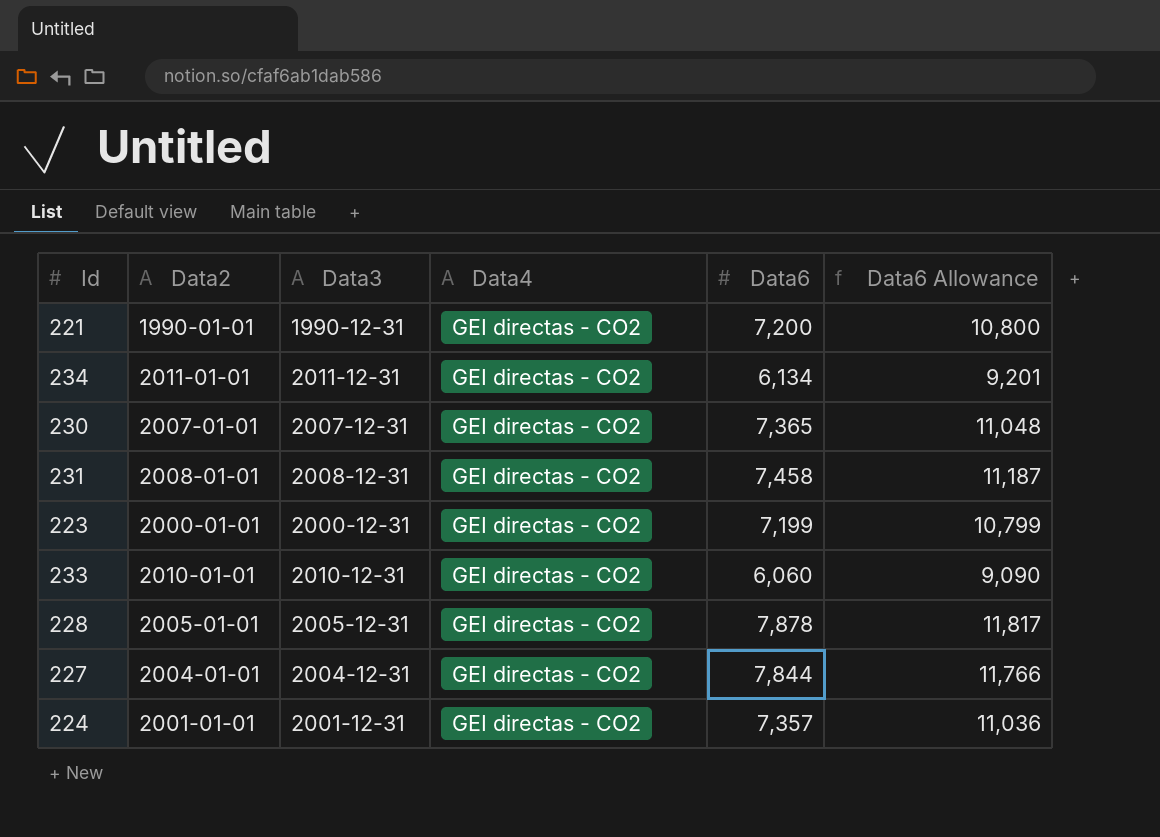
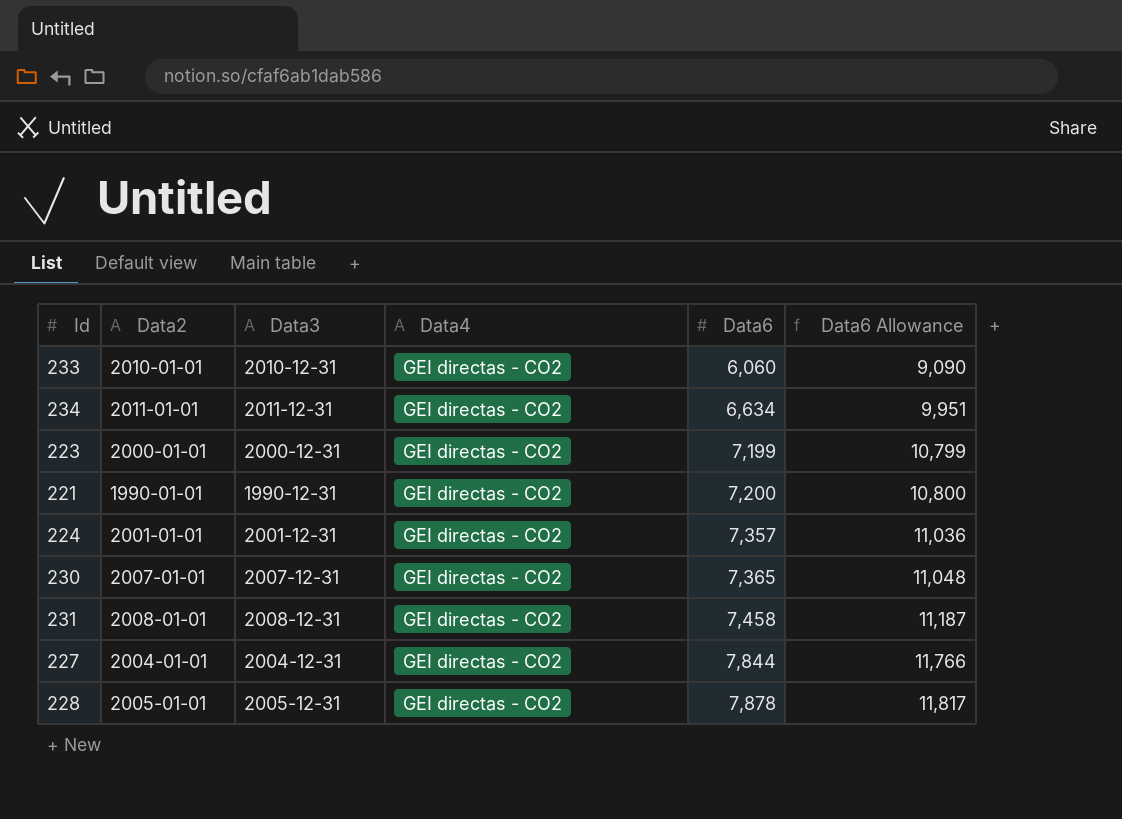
row order: none -> Data6 ascending
234 | Data6: 6,134 -> 6,634
234 | Data6 Allowance: 9,201 -> 9,951

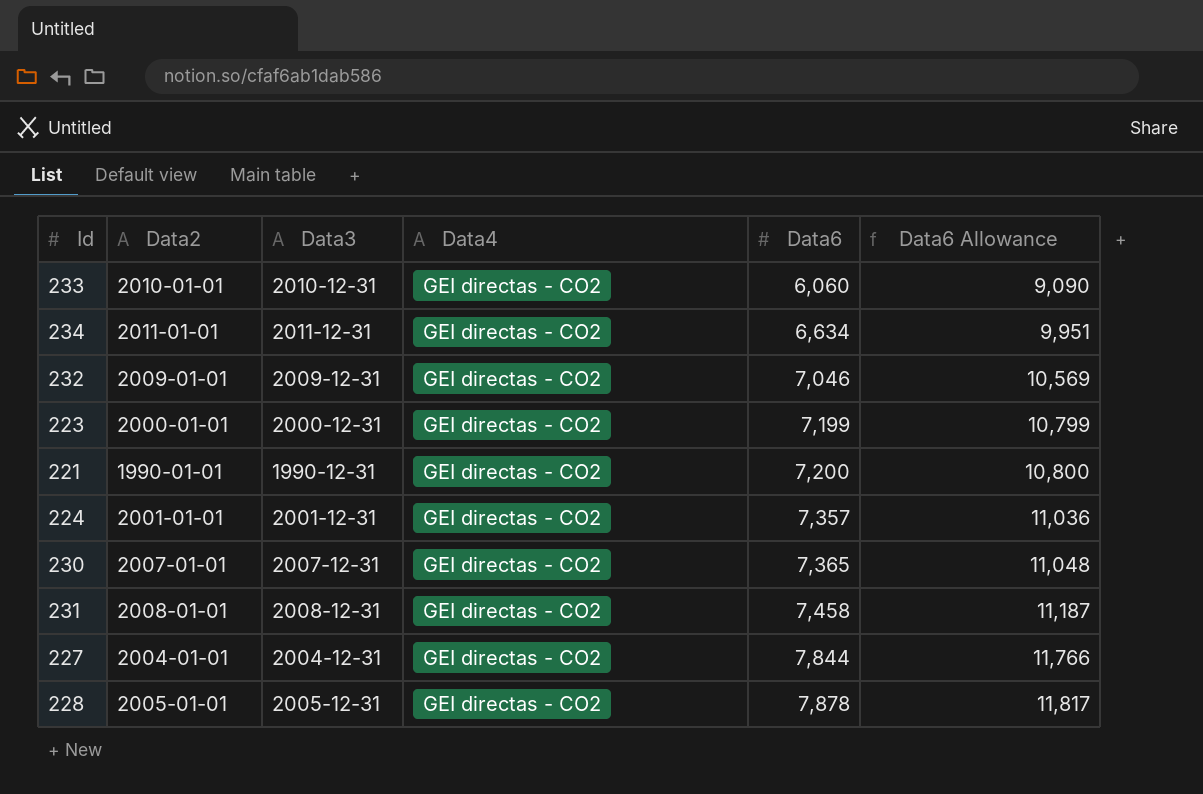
row 232: none -> 2009-01-01 | 2009-12-31 | GEI directas - CO2 | 7,046 | 10,569

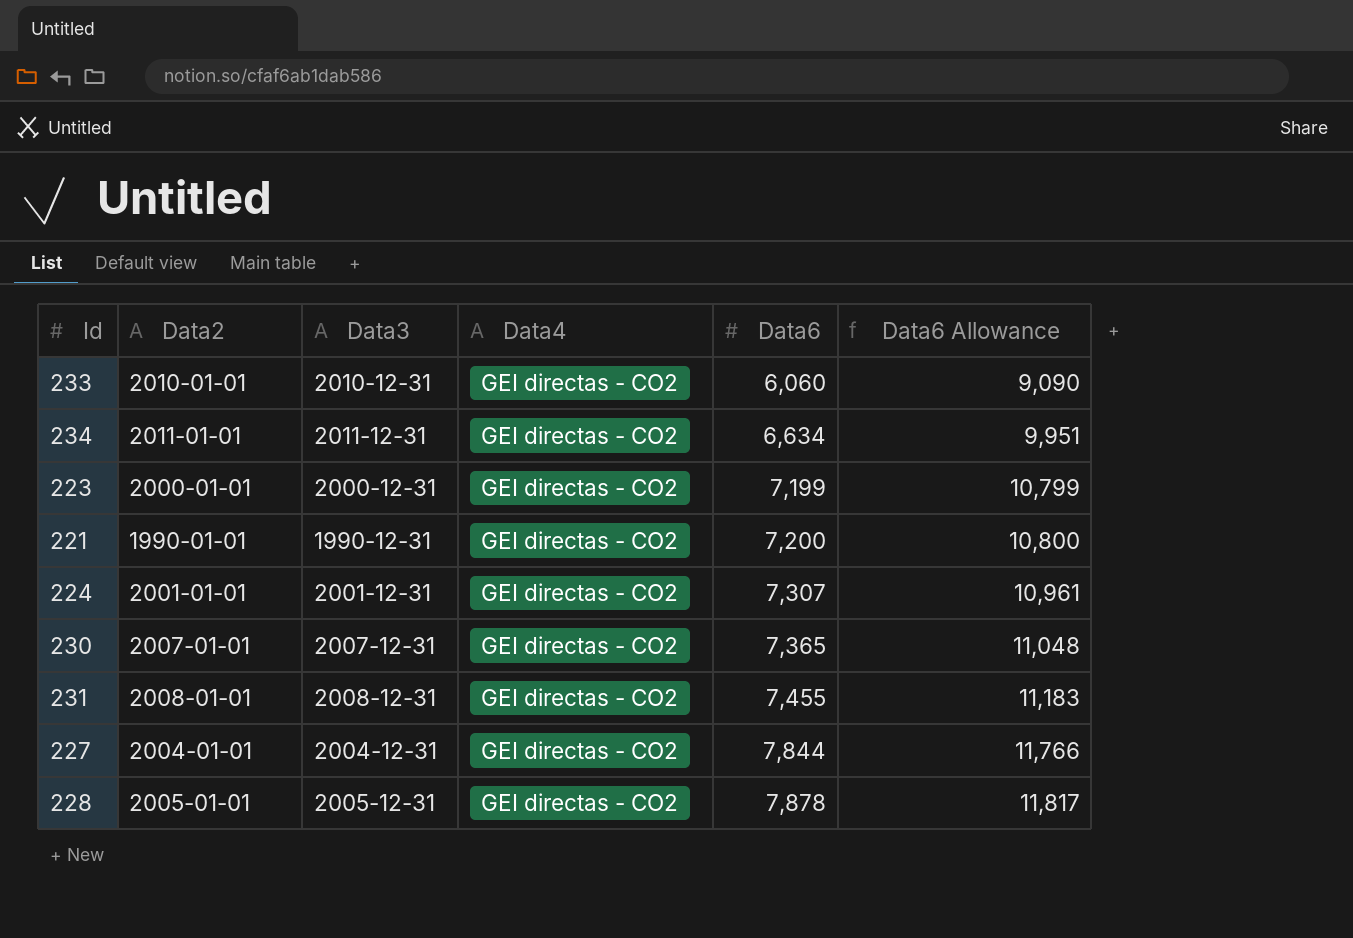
row 232: 2009-01-01 | 2009-12-31 | GEI directas - CO2 | 7,046 | 10,569 -> none
224 | Data6: 7,357 -> 7,307
224 | Data6 Allowance: 11,036 -> 10,961
231 | Data6: 7,458 -> 7,455
231 | Data6 Allowance: 11,187 -> 11,183

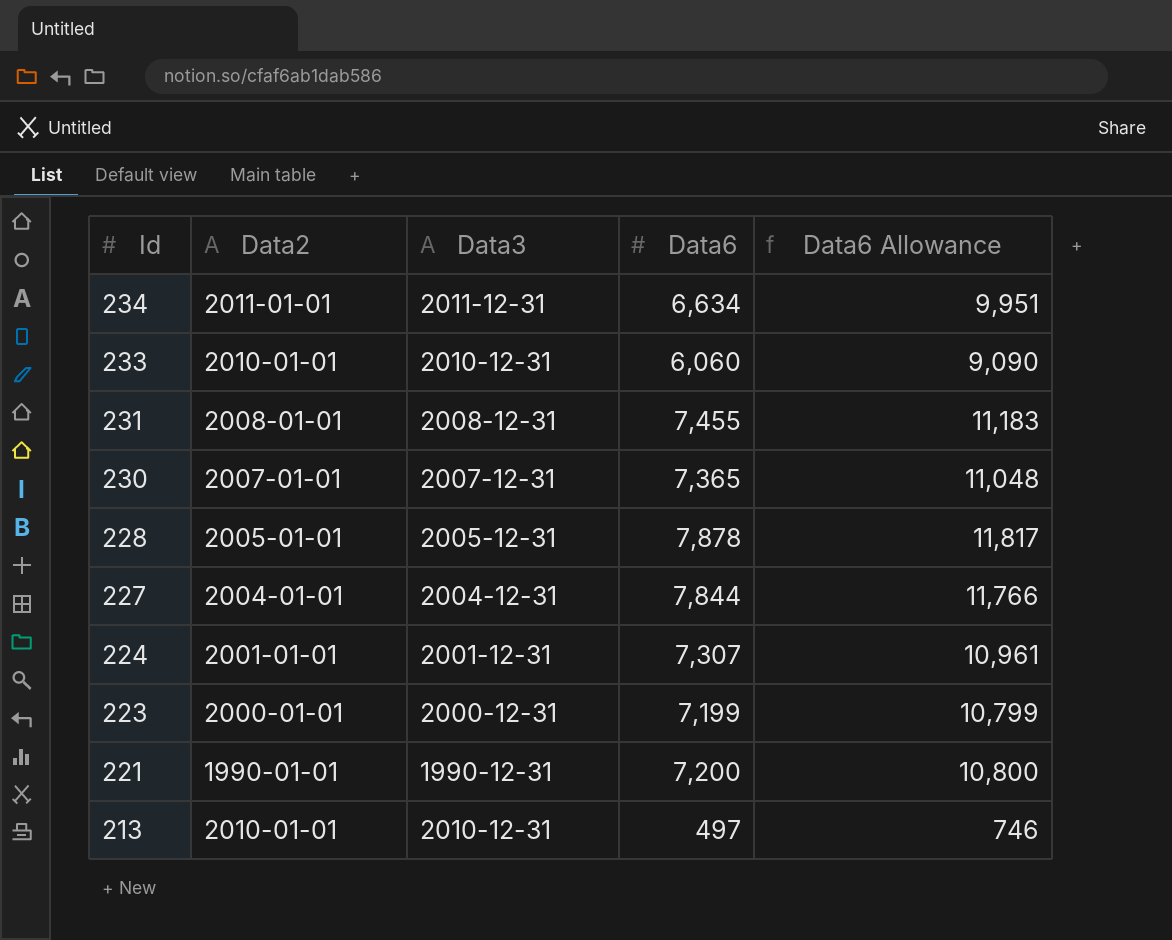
row order: Data6 ascending -> Id descending
column Data4 | position: 4 -> none
row 213: none -> 2010-01-01 | 2010-12-31 | 497 | 746

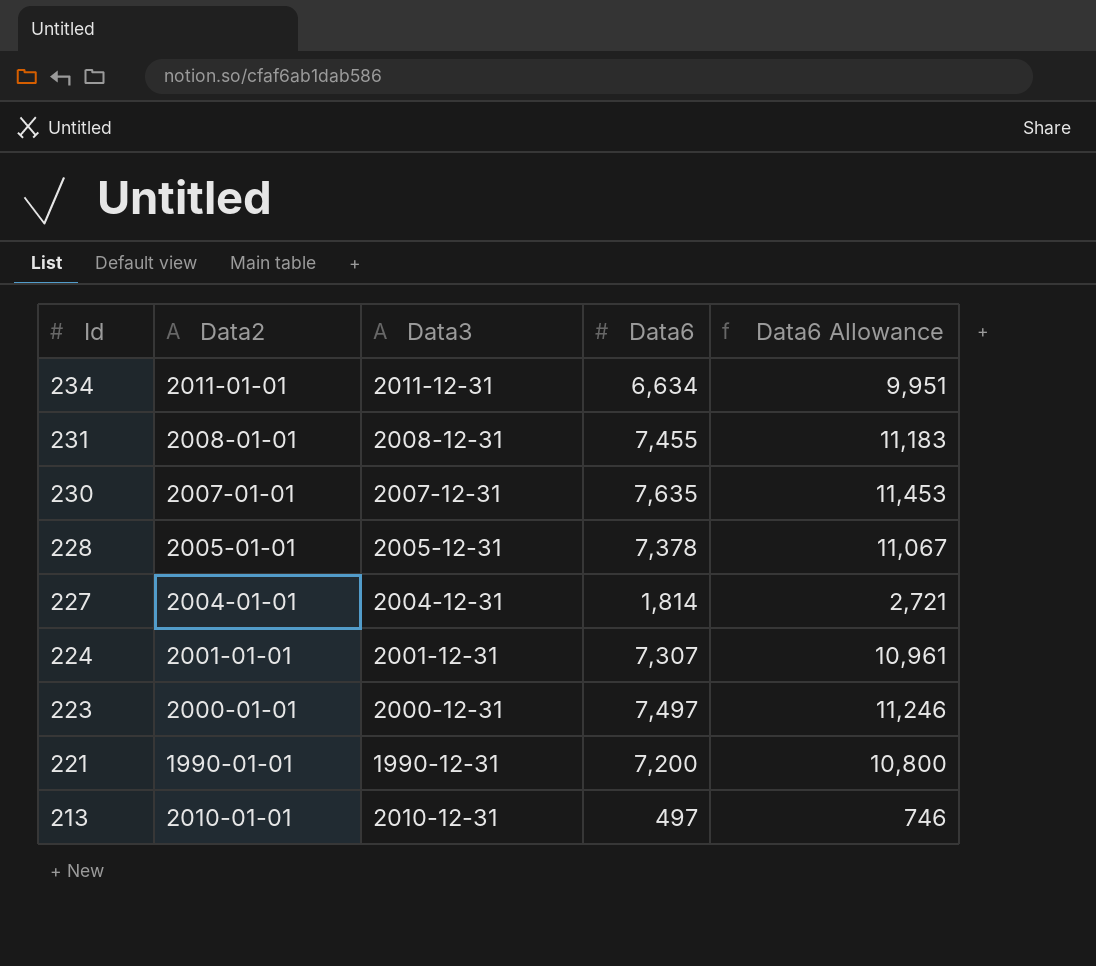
row 233: 2010-01-01 | 2010-12-31 | 6,060 | 9,090 -> none
230 | Data6: 7,365 -> 7,635
230 | Data6 Allowance: 11,048 -> 11,453
228 | Data6: 7,878 -> 7,378
228 | Data6 Allowance: 11,817 -> 11,067
227 | Data6: 7,844 -> 1,814
227 | Data6 Allowance: 11,766 -> 2,721
223 | Data6: 7,199 -> 7,497
223 | Data6 Allowance: 10,799 -> 11,246

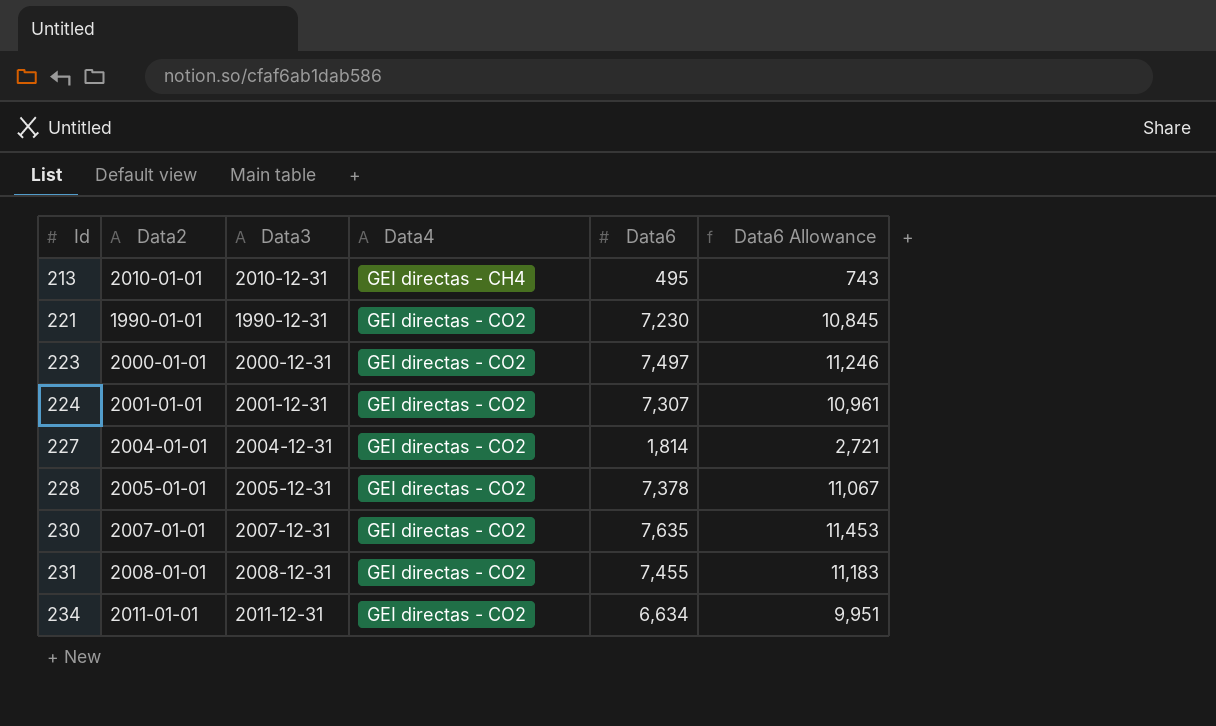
row order: Id descending -> Id ascending
column Data4 | position: none -> 4
213 | Data6: 497 -> 495
213 | Data6 Allowance: 746 -> 743
221 | Data6: 7,200 -> 7,230
221 | Data6 Allowance: 10,800 -> 10,845

